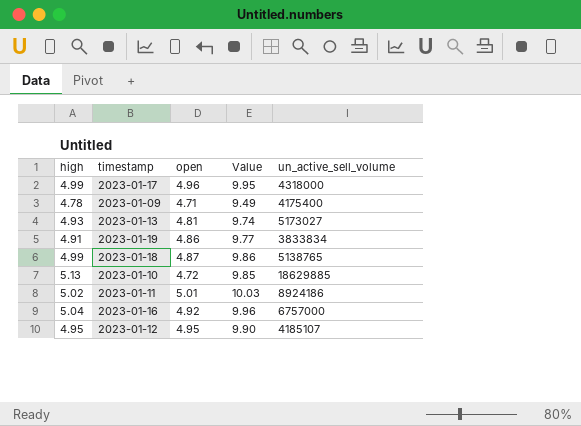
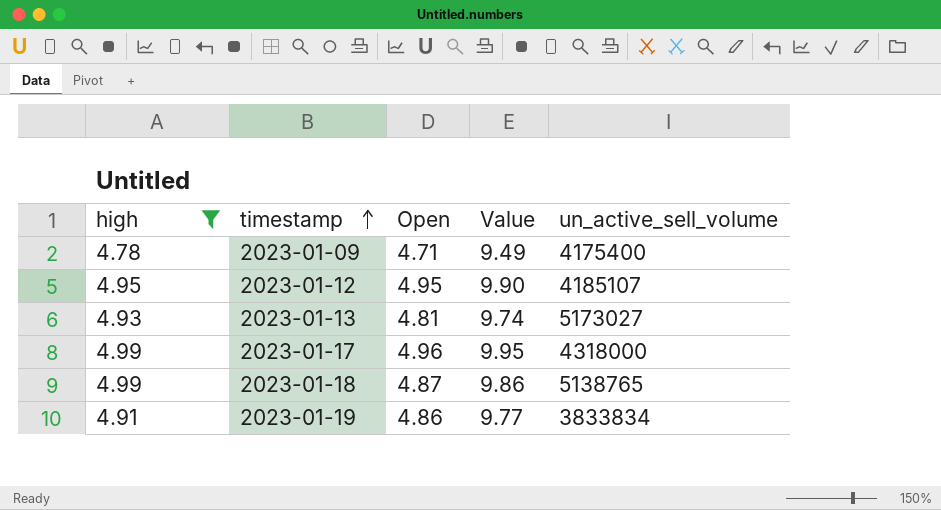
filter: none -> high <= 4.99
row order: none -> timestamp ascending
column name: open -> Open

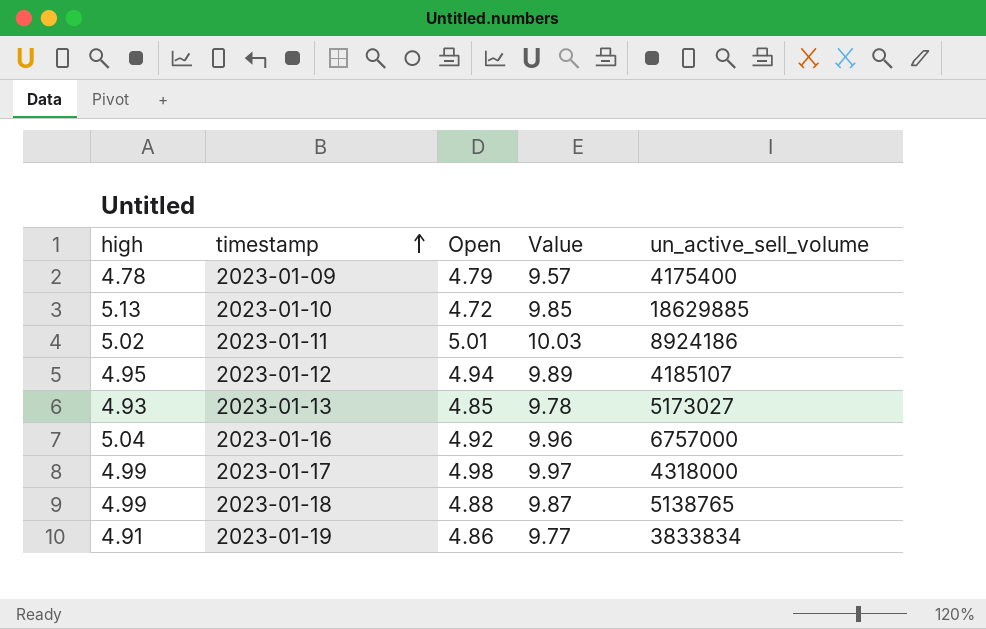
filter: high <= 4.99 -> none
2023-01-09 | Open: 4.71 -> 4.79
2023-01-09 | Value: 9.49 -> 9.57
2023-01-12 | Open: 4.95 -> 4.94
2023-01-12 | Value: 9.90 -> 9.89
2023-01-13 | Open: 4.81 -> 4.85
2023-01-13 | Value: 9.74 -> 9.78
2023-01-17 | Open: 4.96 -> 4.98
2023-01-17 | Value: 9.95 -> 9.97
2023-01-18 | Open: 4.87 -> 4.88
2023-01-18 | Value: 9.86 -> 9.87

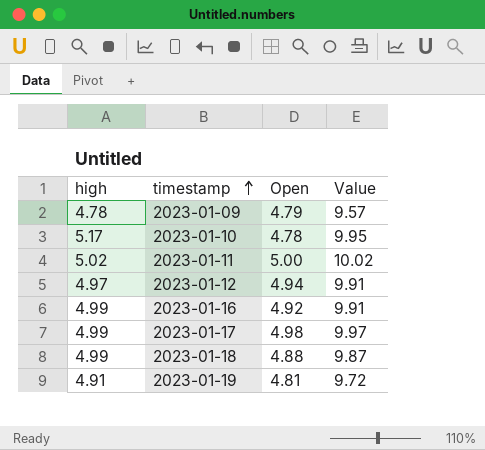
column un_active_sell_volume | position: 5 -> none
row 2023-01-13: 4.93 | 4.85 | 9.78 | 5173027 -> none
2023-01-10 | high: 5.13 -> 5.17
2023-01-10 | Open: 4.72 -> 4.78
2023-01-10 | Value: 9.85 -> 9.95
2023-01-11 | Open: 5.01 -> 5.00
2023-01-11 | Value: 10.03 -> 10.02
2023-01-12 | high: 4.95 -> 4.97
2023-01-12 | Value: 9.89 -> 9.91
2023-01-16 | high: 5.04 -> 4.99
2023-01-16 | Value: 9.96 -> 9.91
2023-01-19 | Open: 4.86 -> 4.81
2023-01-19 | Value: 9.77 -> 9.72

